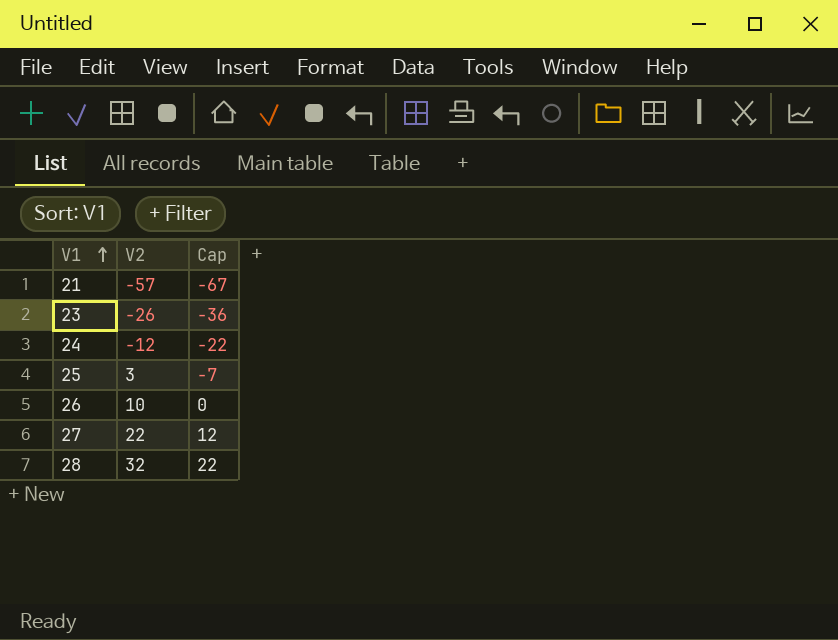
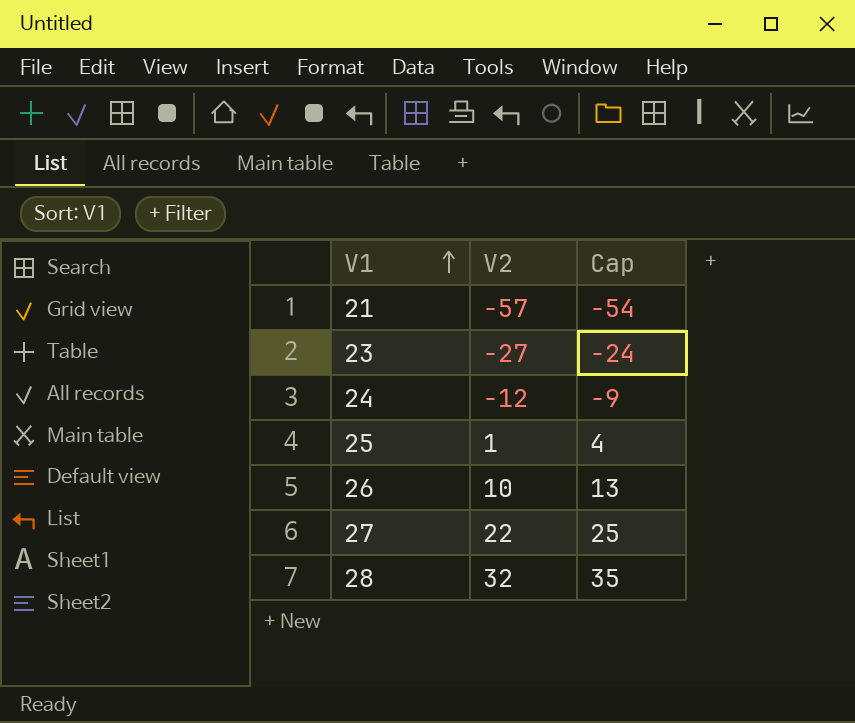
column Cap | formula: [V2] - 10 -> [V2] + 3
23 | V2: -26 -> -27
25 | V2: 3 -> 1

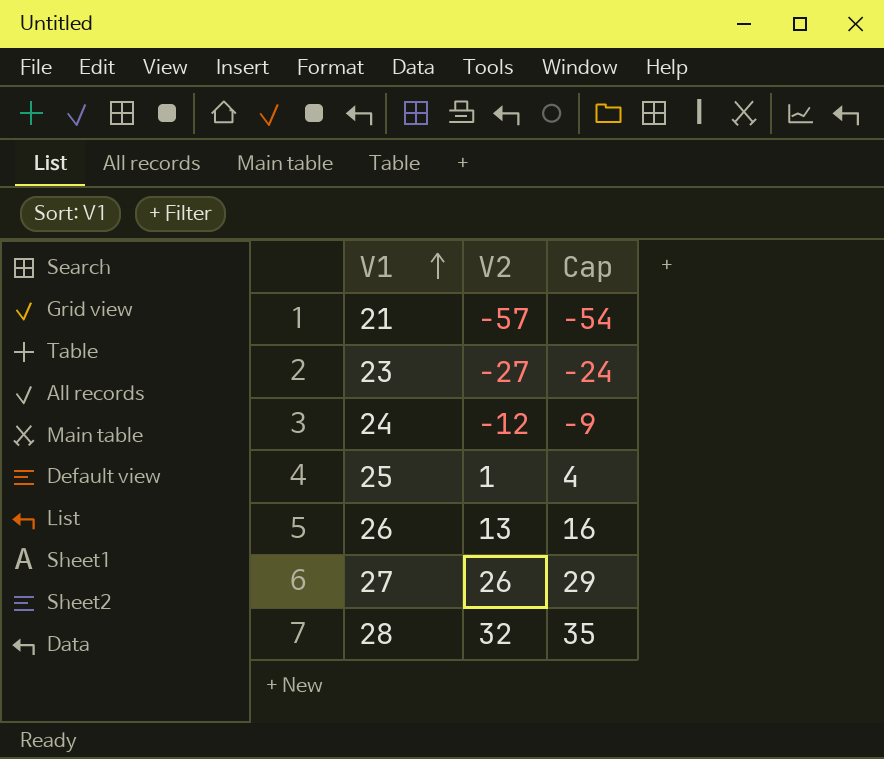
26 | V2: 10 -> 13
26 | Cap: 13 -> 16
27 | V2: 22 -> 26
27 | Cap: 25 -> 29

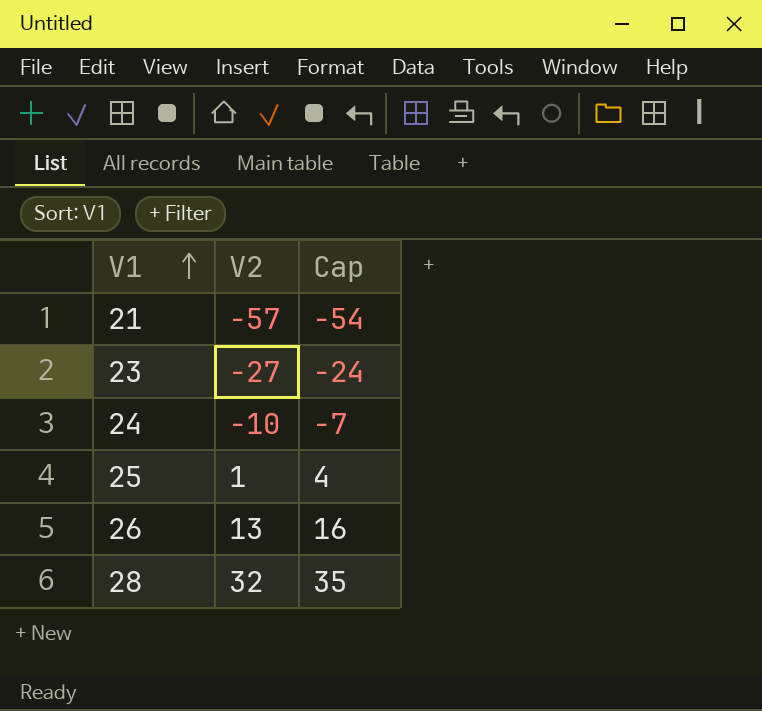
row 27: 26 | 29 -> none
24 | V2: -12 -> -10
24 | Cap: -9 -> -7

